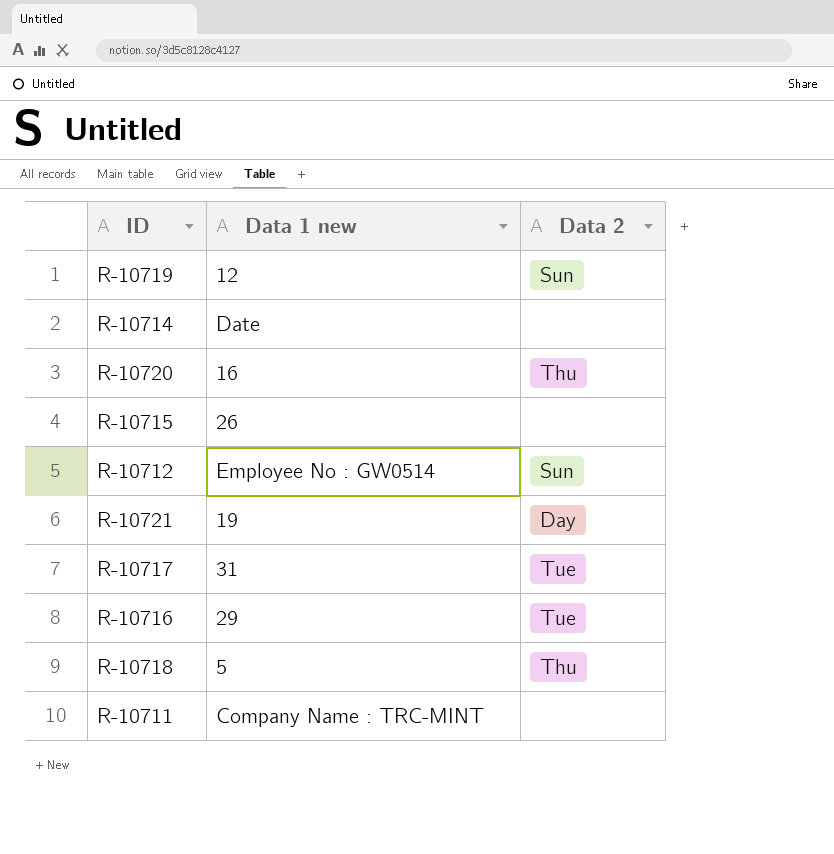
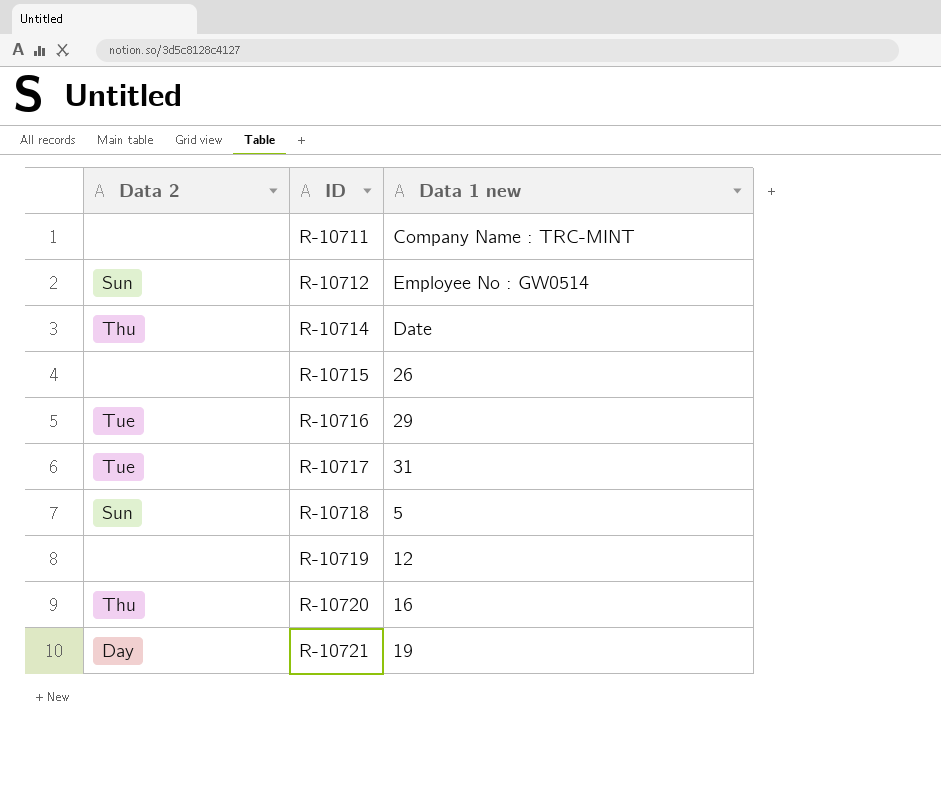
row order: none -> ID ascending
column Data 2 | position: 3 -> 1
R-10714 | Data 2: none -> Thu
R-10718 | Data 2: Thu -> Sun
R-10719 | Data 2: Sun -> none

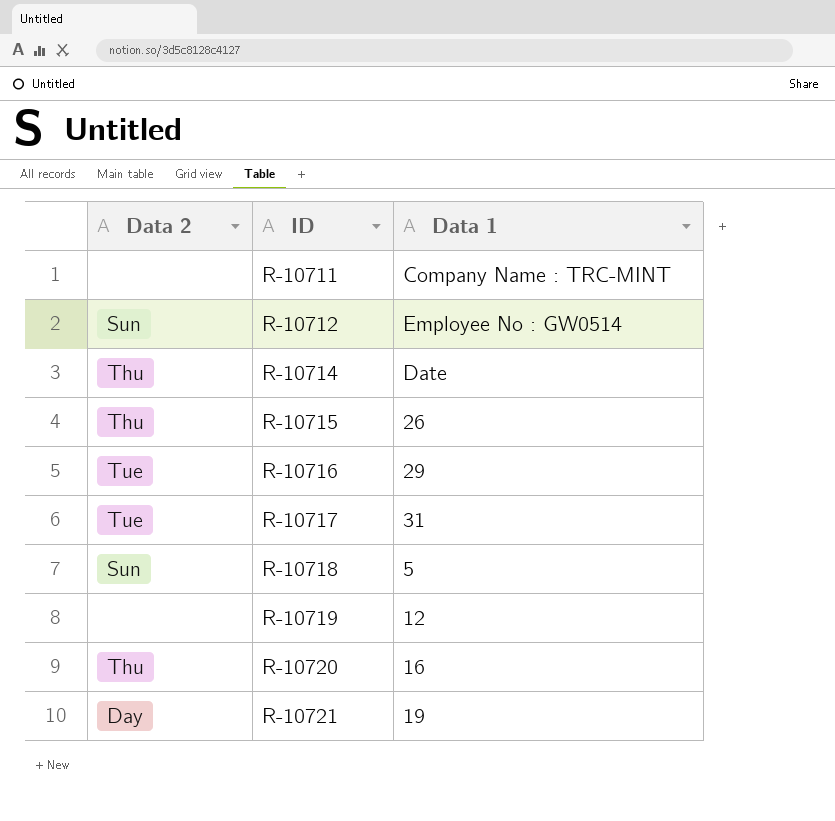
column name: Data 1 new -> Data 1
R-10715 | Data 2: none -> Thu

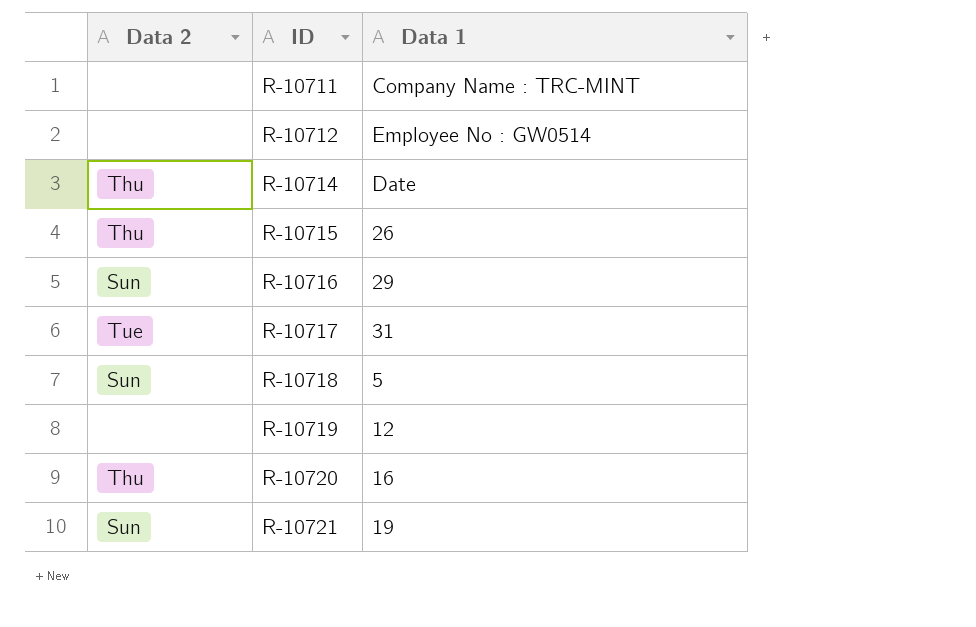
R-10712 | Data 2: Sun -> none
R-10716 | Data 2: Tue -> Sun
R-10721 | Data 2: Day -> Sun

